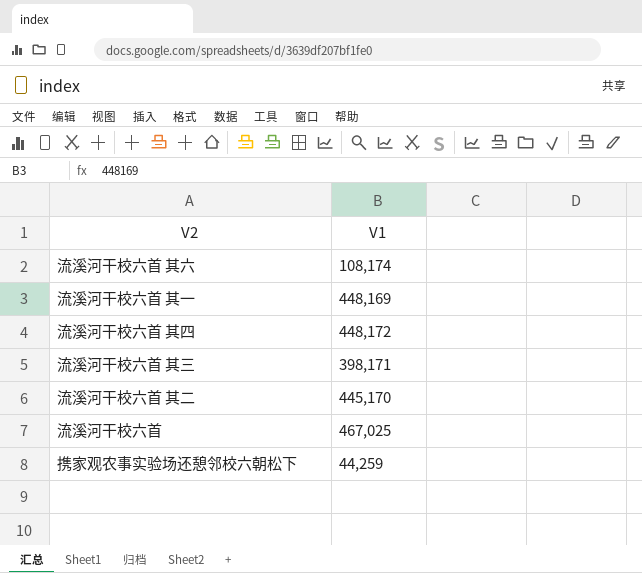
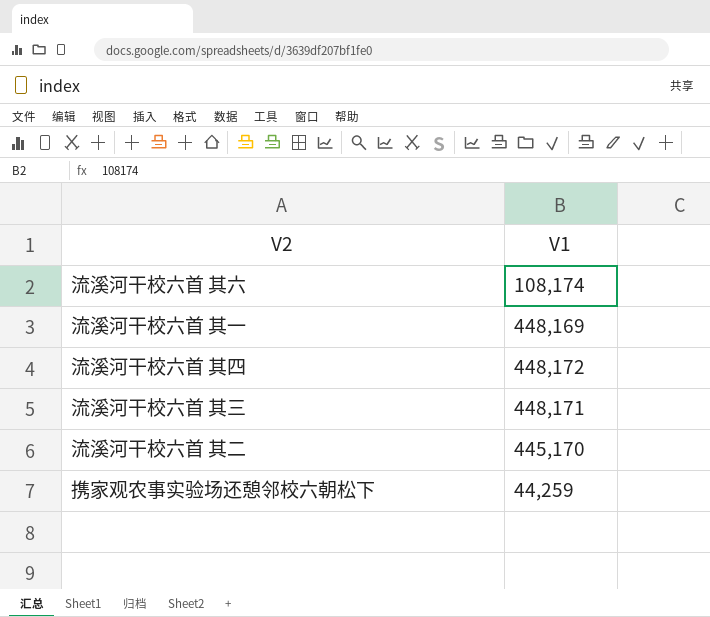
row 流溪河干校六首: 467,025 -> none
流溪河干校六首 其三 | V1: 398,171 -> 448,171

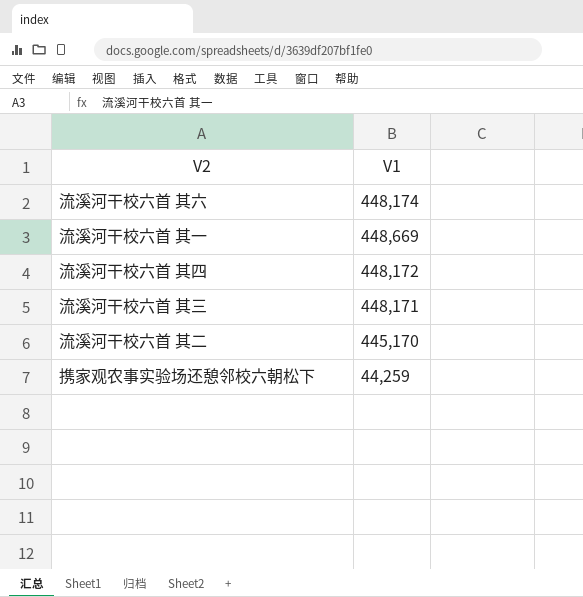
流溪河干校六首 其六 | V1: 108,174 -> 448,174
流溪河干校六首 其一 | V1: 448,169 -> 448,669

